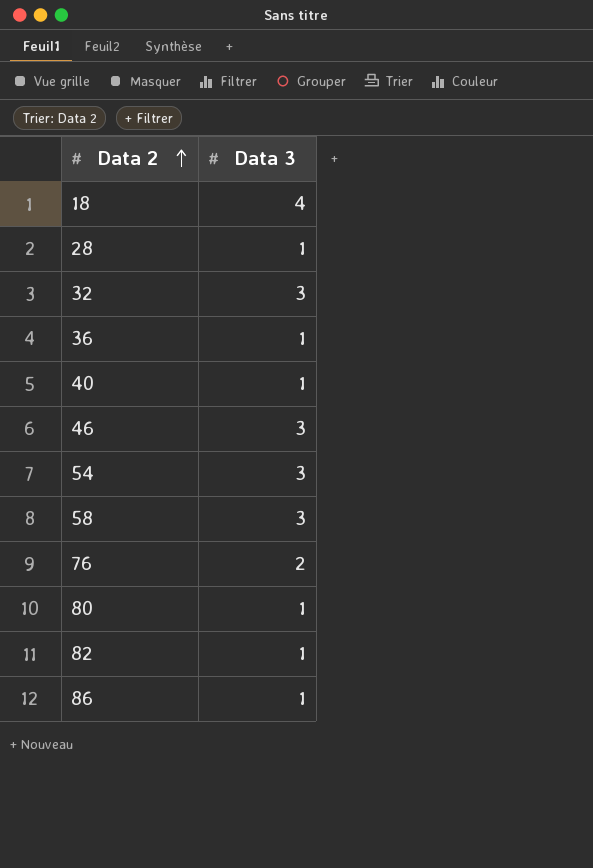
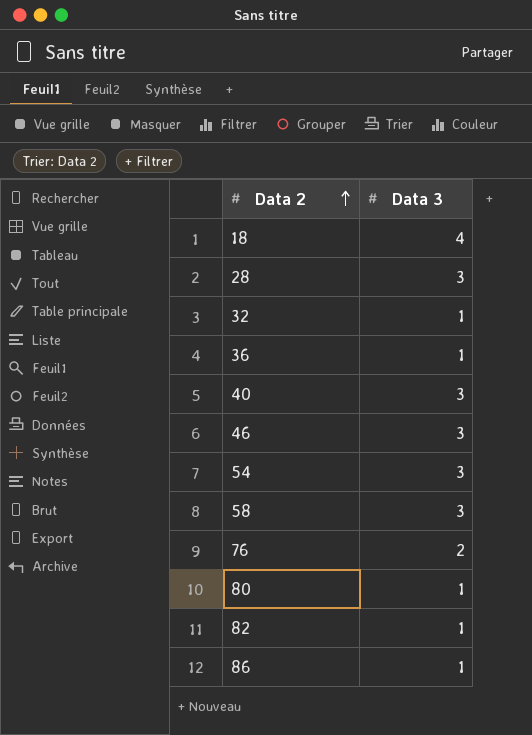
28 | Data 3: 1 -> 3
32 | Data 3: 3 -> 1
40 | Data 3: 1 -> 3

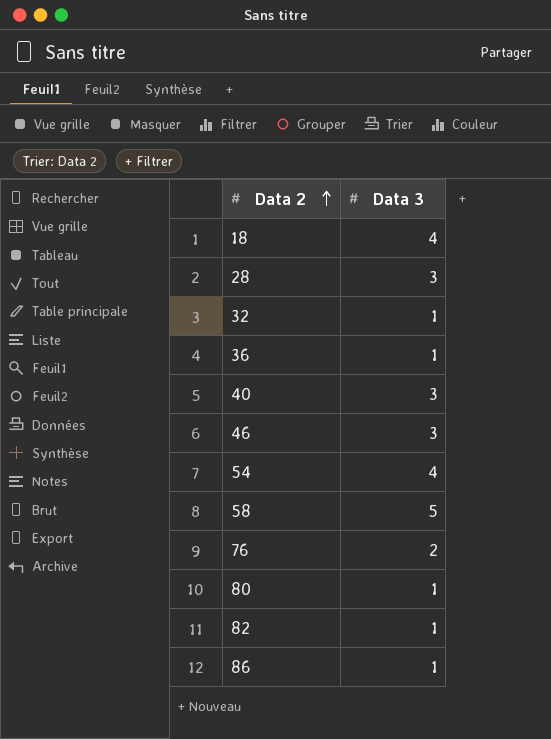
54 | Data 3: 3 -> 4
58 | Data 3: 3 -> 5

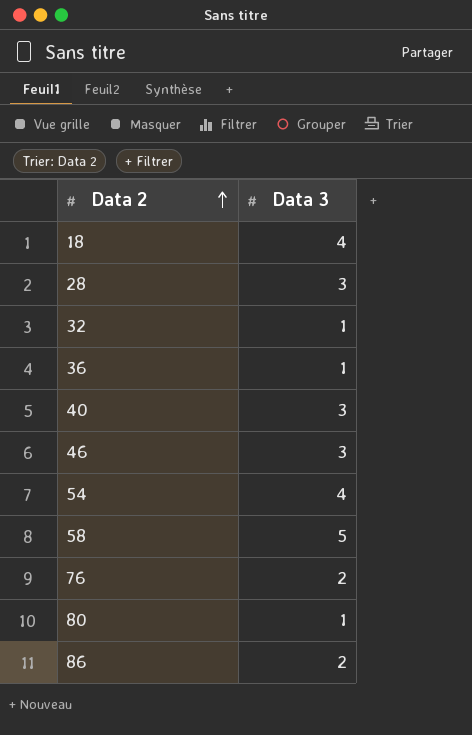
row 82: 1 -> none
86 | Data 3: 1 -> 2

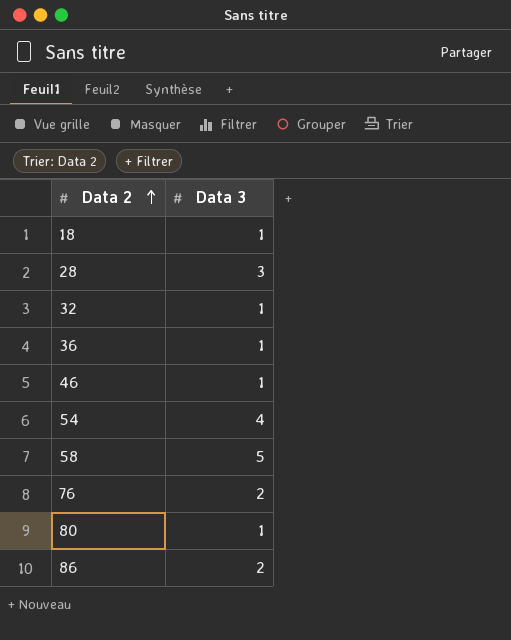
row 40: 3 -> none
18 | Data 3: 4 -> 1
46 | Data 3: 3 -> 1

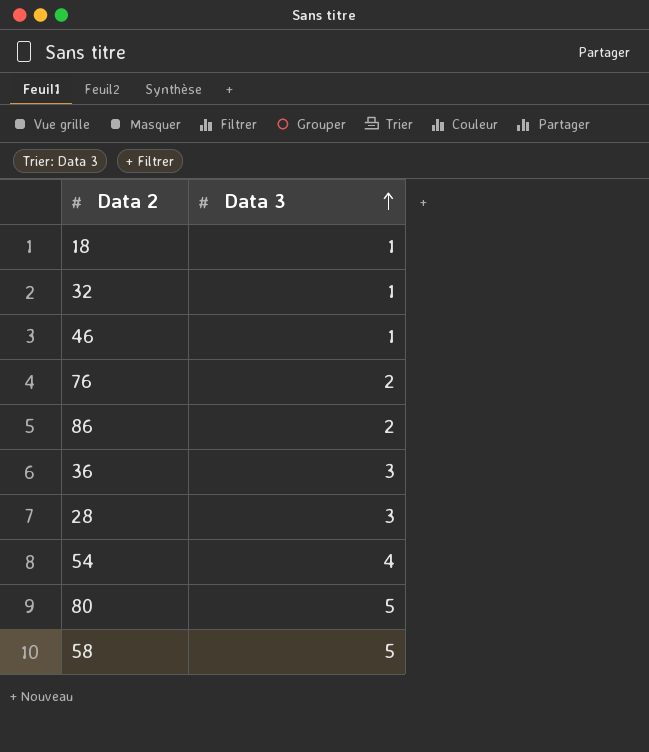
row order: Data 2 ascending -> Data 3 ascending
36 | Data 3: 1 -> 3
80 | Data 3: 1 -> 5

